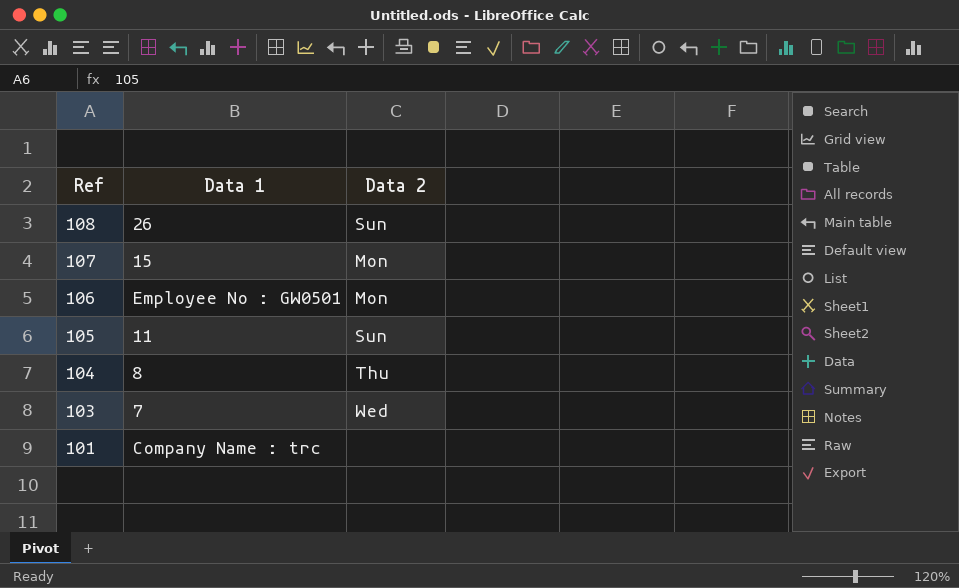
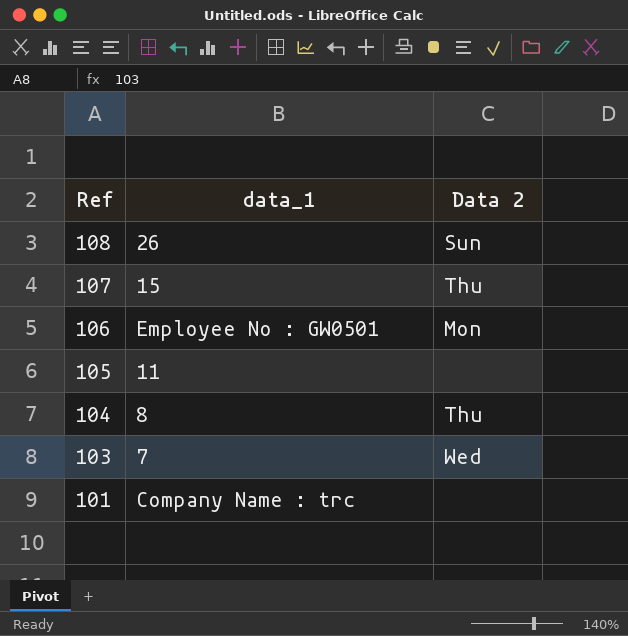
column name: Data 1 -> data_1
107 | Data 2: Mon -> Thu
105 | Data 2: Sun -> none

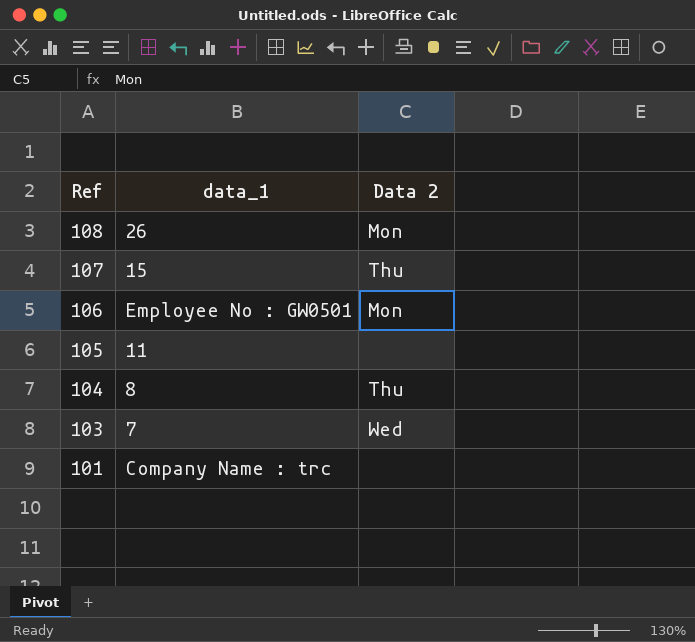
108 | Data 2: Sun -> Mon

